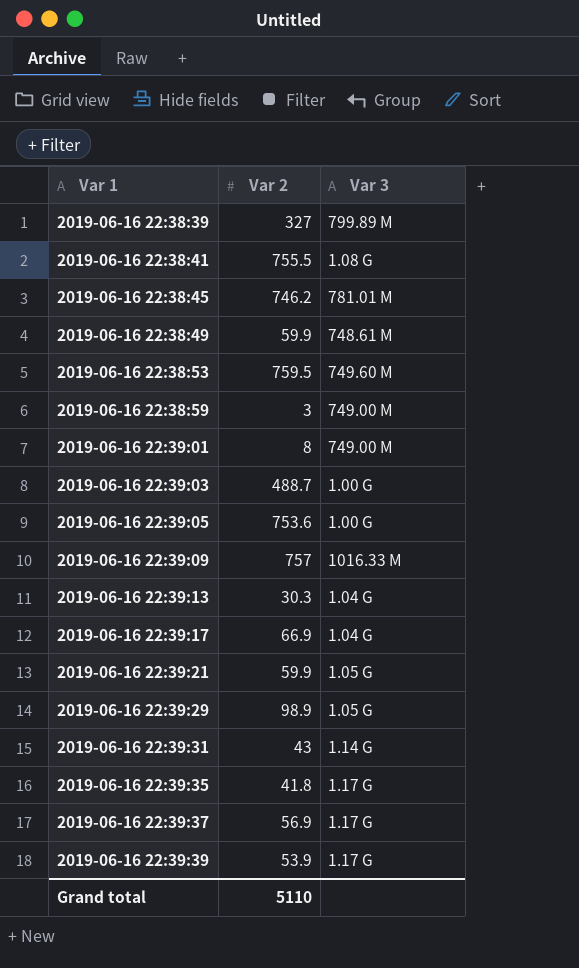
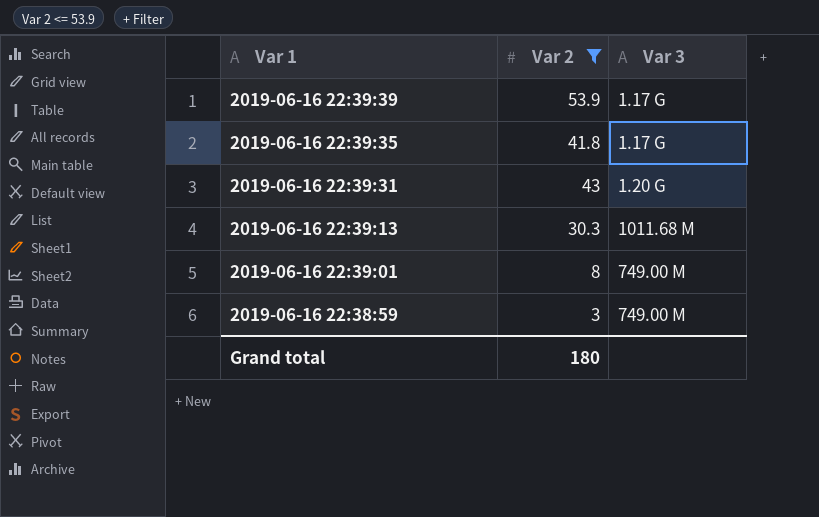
filter: none -> Var 2 <= 53.9
row order: Var 1 ascending -> Var 1 descending
2019-06-16 22:39:31 | Var 3: 1.14 G -> 1.20 G
2019-06-16 22:39:13 | Var 3: 1.04 G -> 1011.68 M
Grand total | Var 2: 5110 -> 180

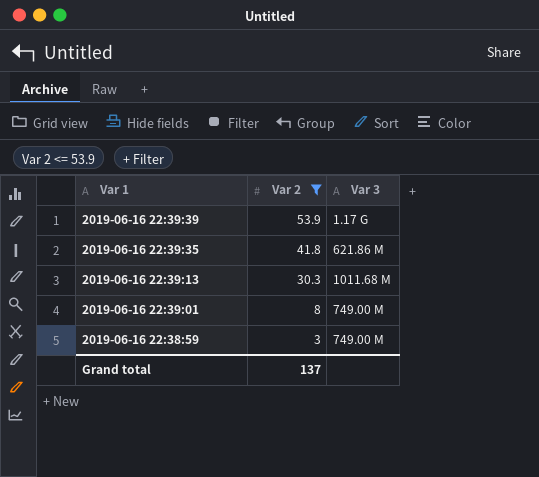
row 2019-06-16 22:39:31: 43 | 1.20 G -> none
2019-06-16 22:39:35 | Var 3: 1.17 G -> 621.86 M
Grand total | Var 2: 180 -> 137

